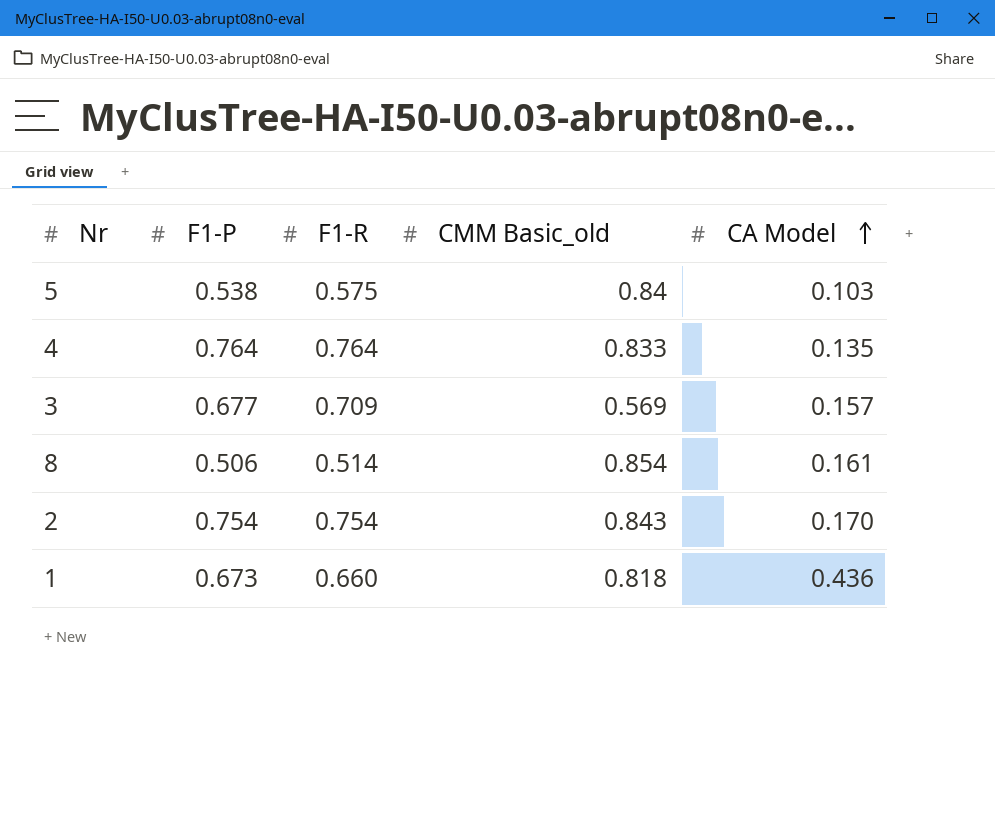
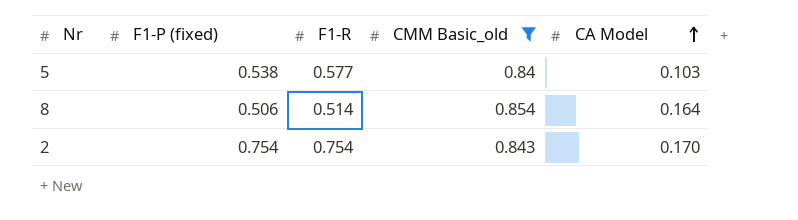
filter: none -> CMM Basic_old >= 0.84
column name: F1-P -> F1-P (fixed)
5 | F1-R: 0.575 -> 0.577
8 | CA Model: 0.161 -> 0.164

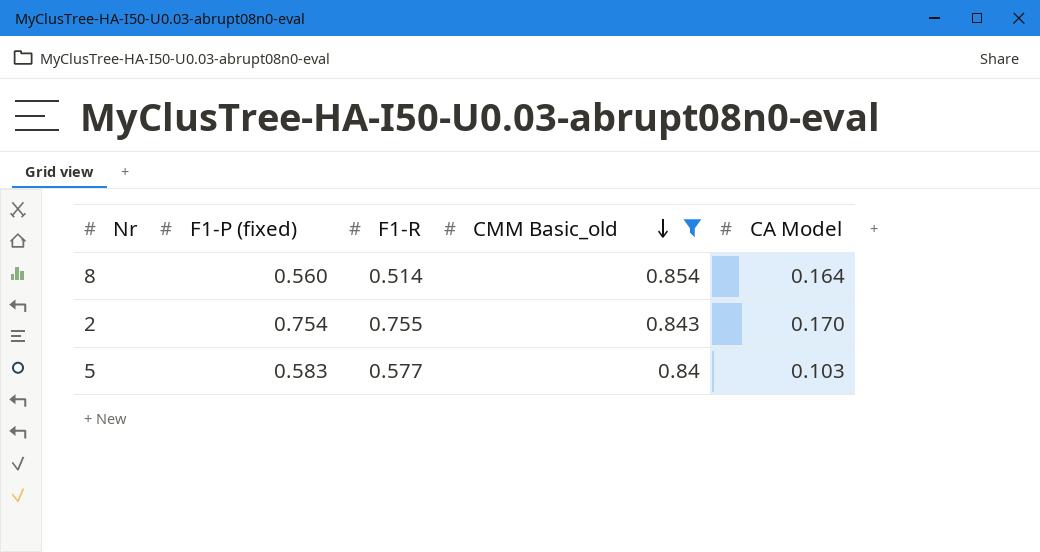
row order: CA Model ascending -> CMM Basic_old descending
8 | F1-P (fixed): 0.506 -> 0.560
2 | F1-R: 0.754 -> 0.755
5 | F1-P (fixed): 0.538 -> 0.583

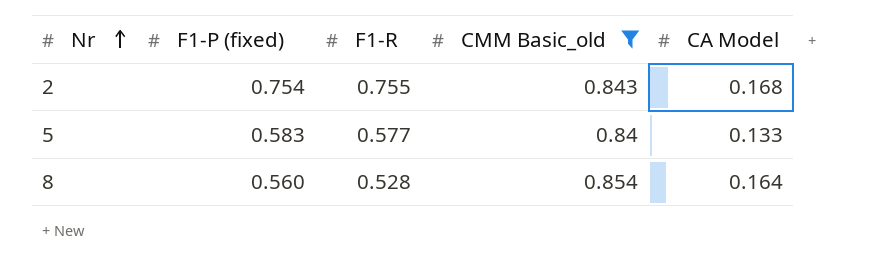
row order: CMM Basic_old descending -> Nr ascending
2 | CA Model: 0.170 -> 0.168
5 | CA Model: 0.103 -> 0.133
8 | F1-R: 0.514 -> 0.528

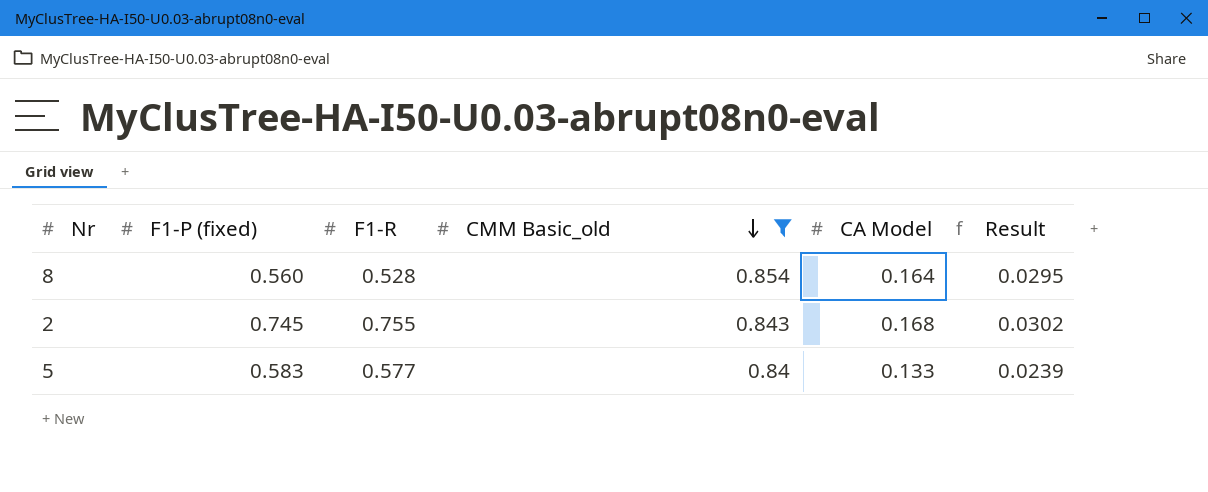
row order: Nr ascending -> CMM Basic_old descending
column Result | formula: none -> [CA Model] * 0.18
2 | F1-P (fixed): 0.754 -> 0.745

